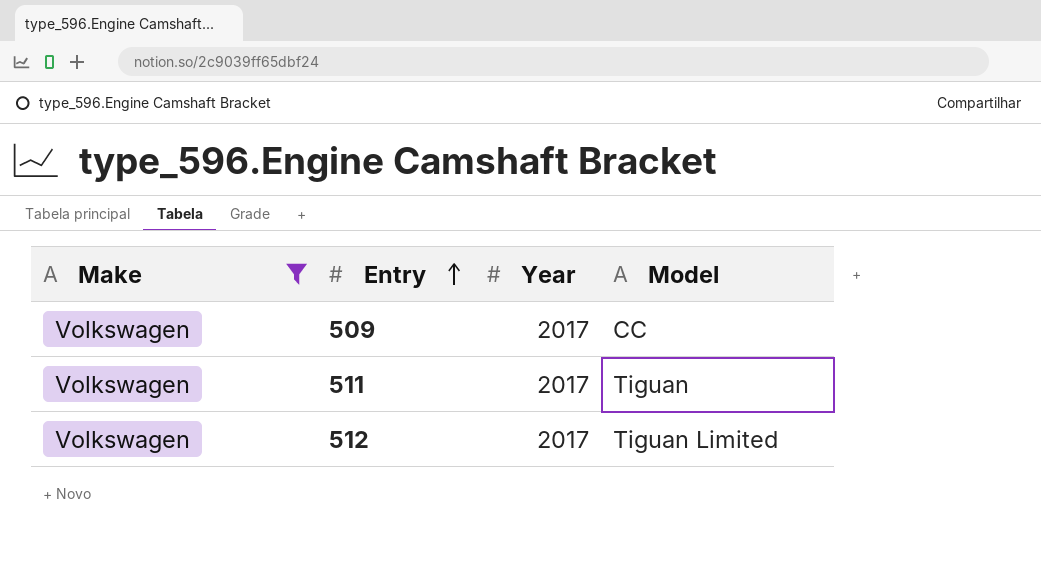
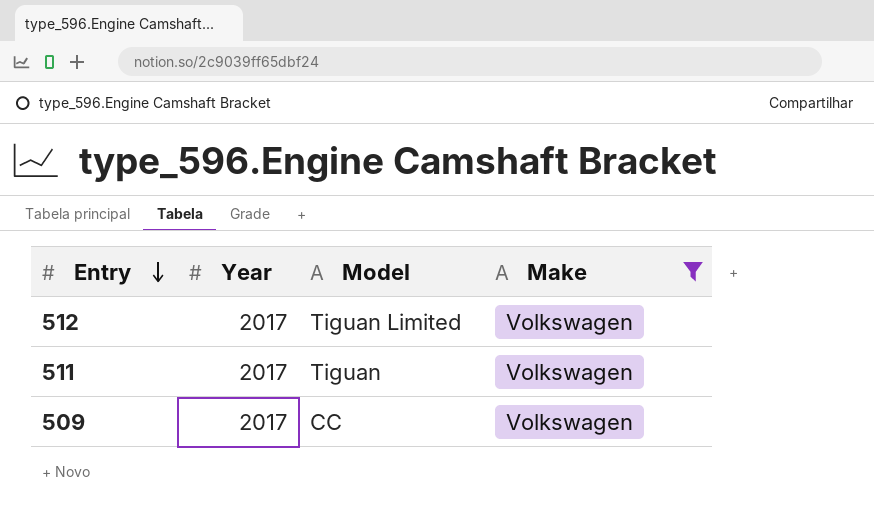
row order: Entry ascending -> Entry descending
column Make | position: 1 -> 4

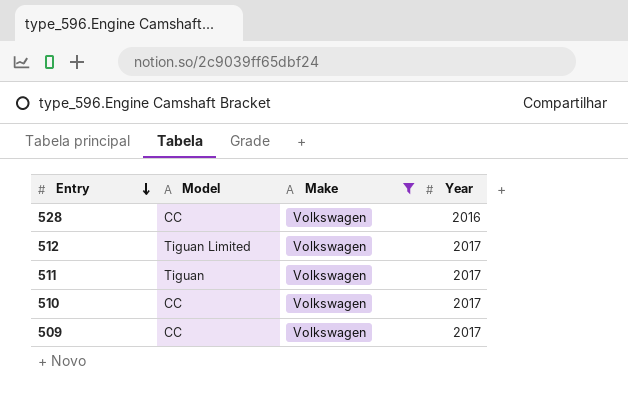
column Year | position: 2 -> 4
row 528: none -> CC | Volkswagen | 2016
row 510: none -> CC | Volkswagen | 2017

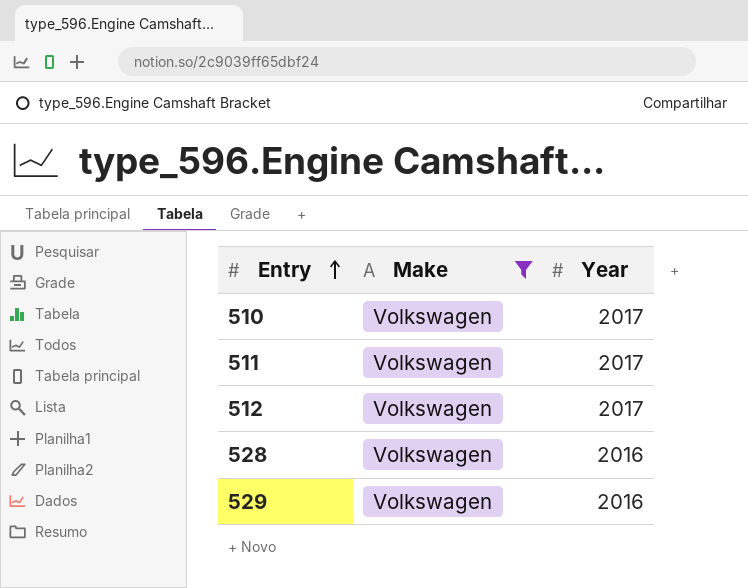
row order: Entry descending -> Entry ascending
column Model | position: 2 -> none
row 509: CC | Volkswagen | 2017 -> none
row 529: none -> Volkswagen | 2016

